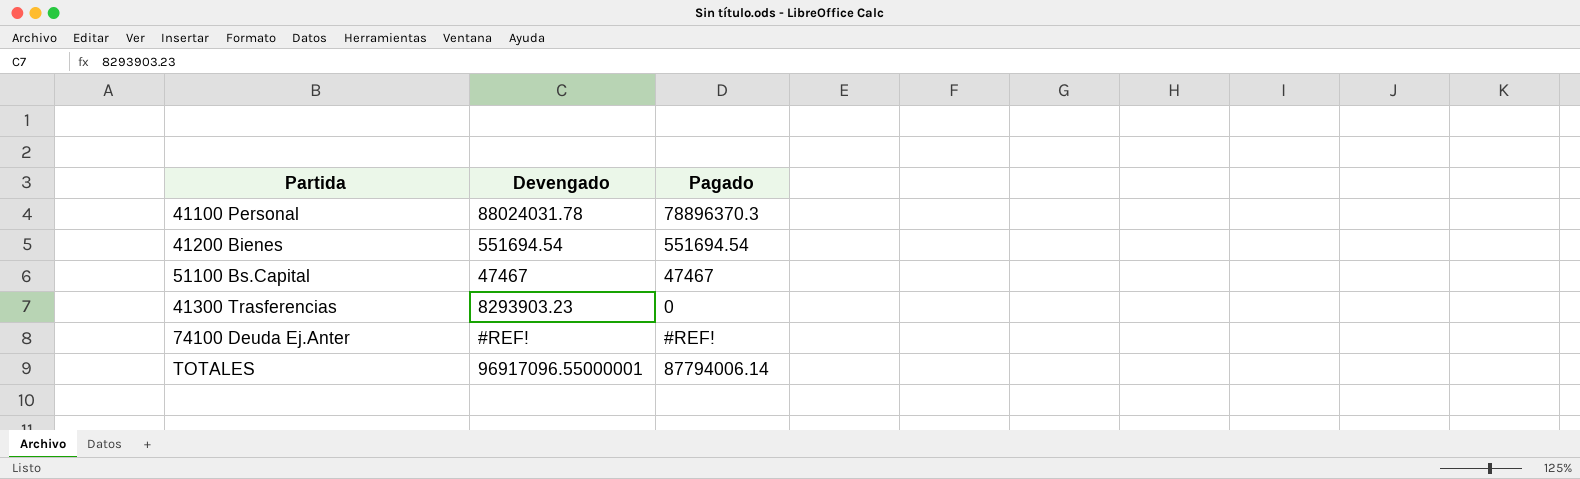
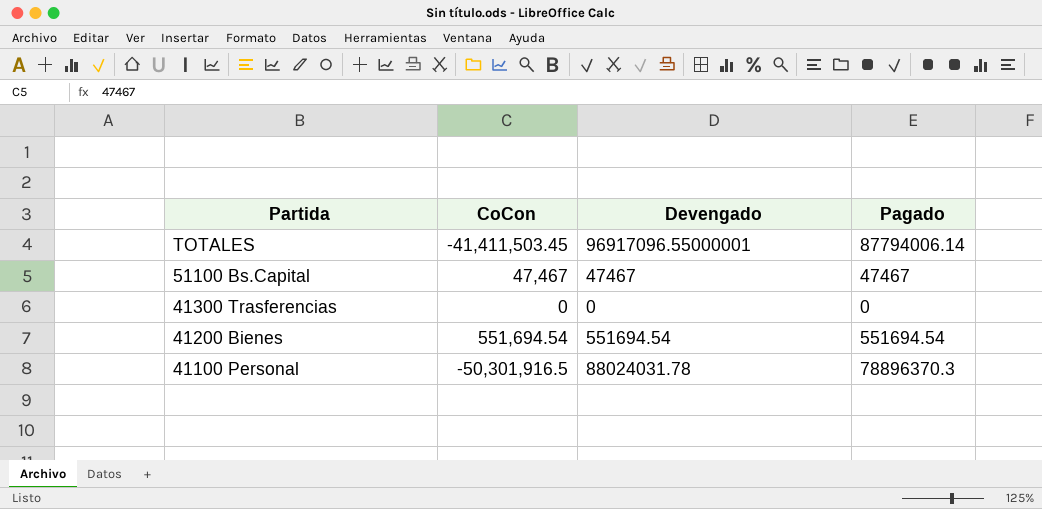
row order: none -> Partida descending
column CoCon | position: none -> 2
row 74100 Deuda Ej.Anter: #REF! | #REF! -> none
41300 Trasferencias | Devengado: 8293903.23 -> 0

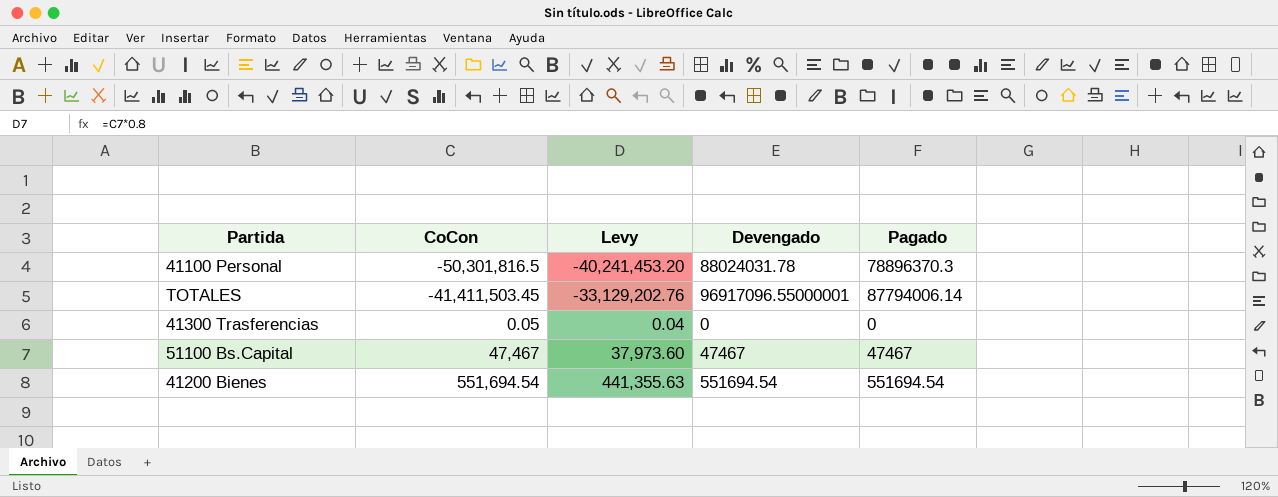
row order: Partida descending -> CoCon ascending
column Levy | formula: none -> [CoCon] * 0.8
41100 Personal | CoCon: -50,301,916.5 -> -50,301,816.5
41300 Trasferencias | CoCon: 0 -> 0.05

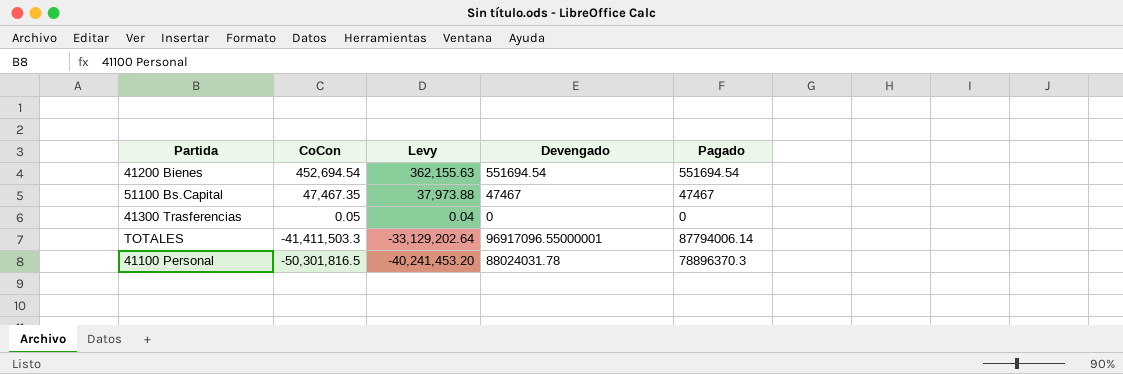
row order: CoCon ascending -> CoCon descending
41200 Bienes | CoCon: 551,694.54 -> 452,694.54
41200 Bienes | Levy: 441,355.63 -> 362,155.63
51100 Bs.Capital | CoCon: 47,467 -> 47,467.35
51100 Bs.Capital | Levy: 37,973.60 -> 37,973.88
TOTALES | CoCon: -41,411,503.45 -> -41,411,503.3
TOTALES | Levy: -33,129,202.76 -> -33,129,202.64

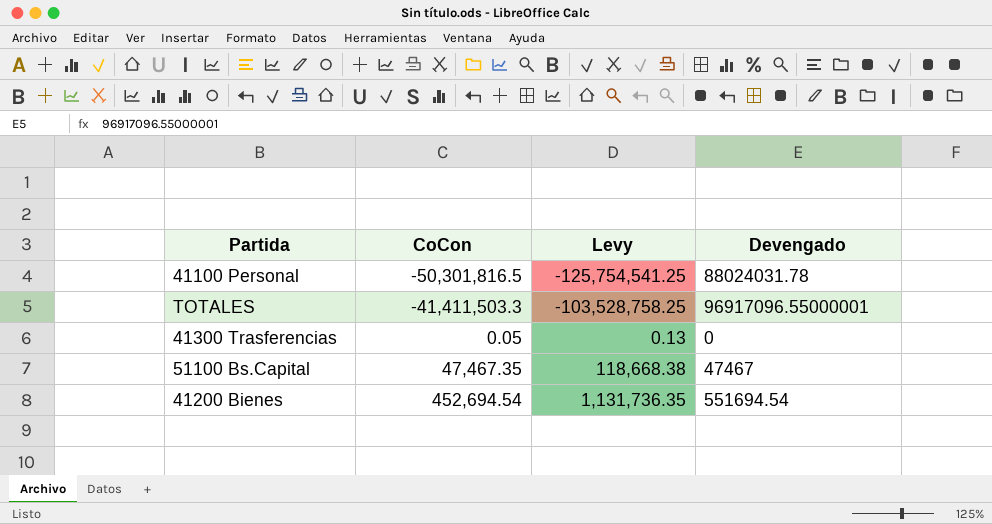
row order: CoCon descending -> CoCon ascending
column Pagado | position: 5 -> none
column Levy | formula: [CoCon] * 0.8 -> [CoCon] * 2.5

